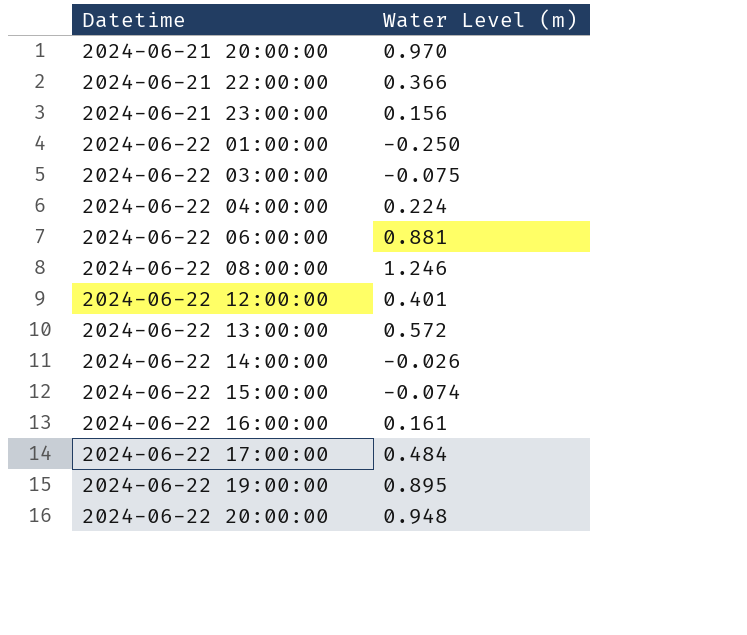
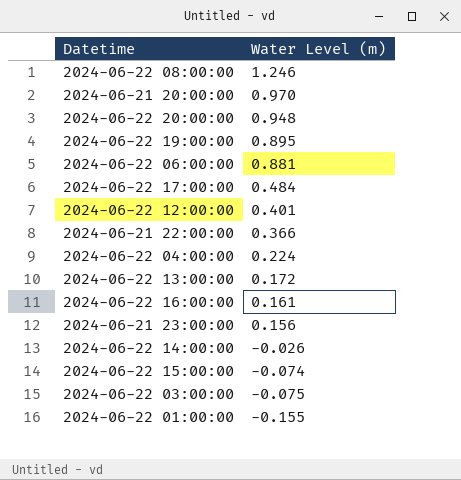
row order: Datetime ascending -> Water Level (m) descending
2024-06-22 13:00:00 | Water Level (m): 0.572 -> 0.172
2024-06-22 01:00:00 | Water Level (m): -0.250 -> -0.155

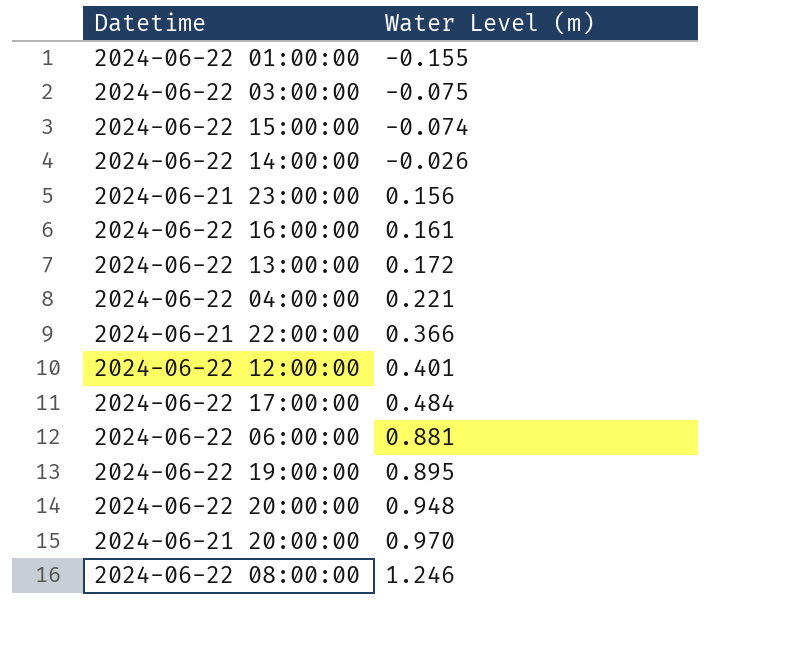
row order: Water Level (m) descending -> Water Level (m) ascending
2024-06-22 04:00:00 | Water Level (m): 0.224 -> 0.221

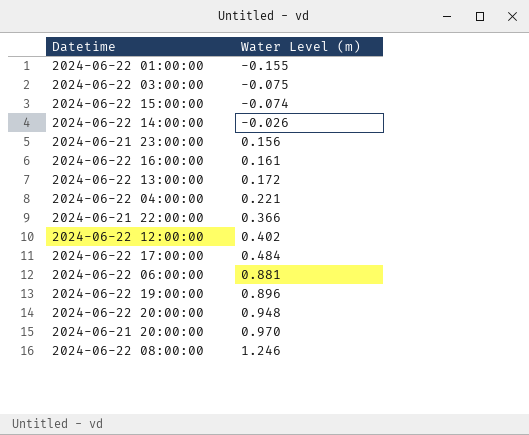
2024-06-22 12:00:00 | Water Level (m): 0.401 -> 0.402
2024-06-22 19:00:00 | Water Level (m): 0.895 -> 0.896

